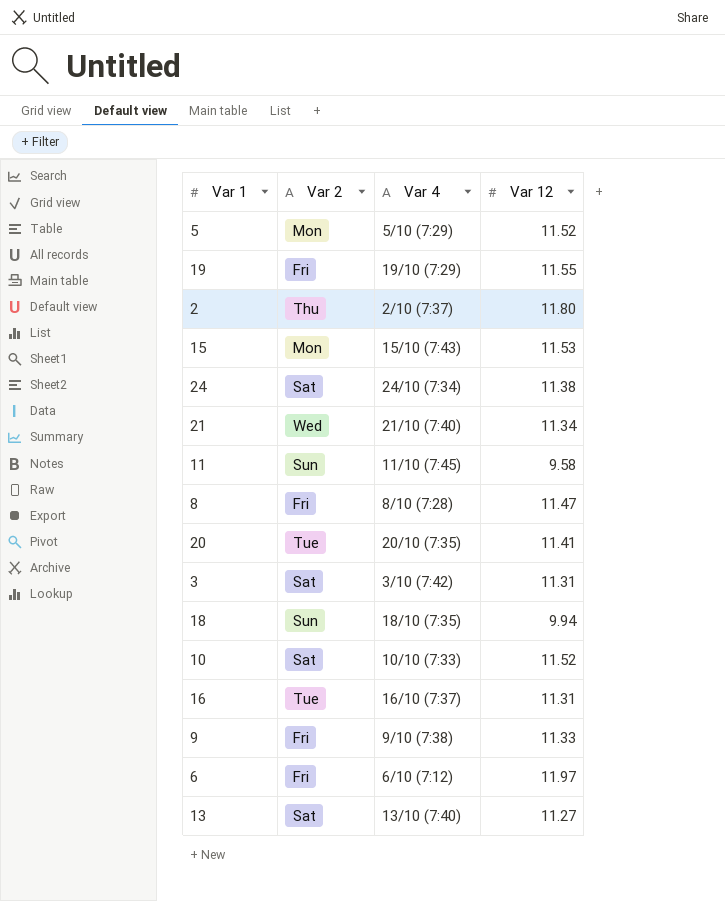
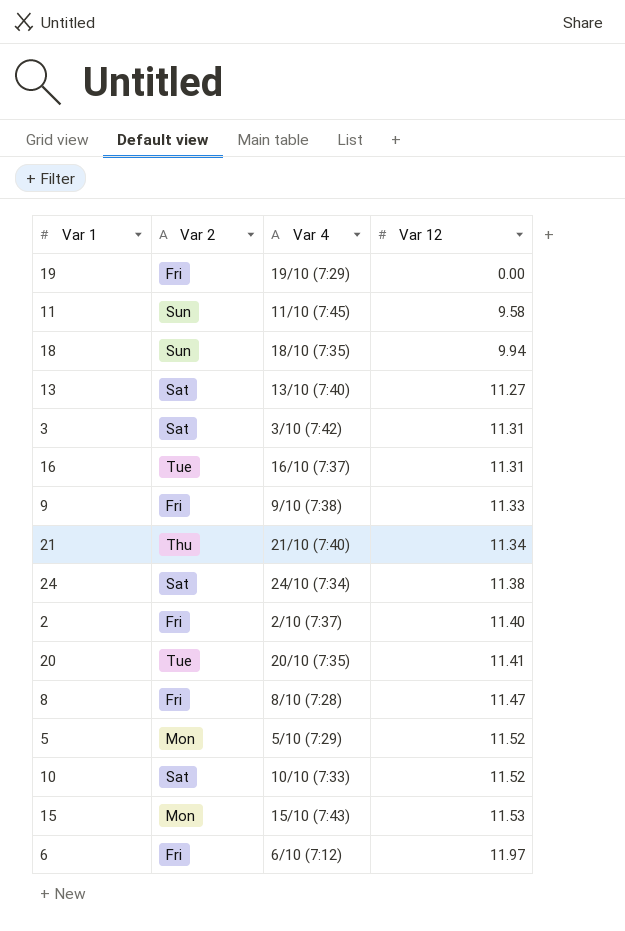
row order: none -> Var 12 ascending
19 | Var 12: 11.55 -> 0.00
21 | Var 2: Wed -> Thu
2 | Var 2: Thu -> Fri
2 | Var 12: 11.80 -> 11.40

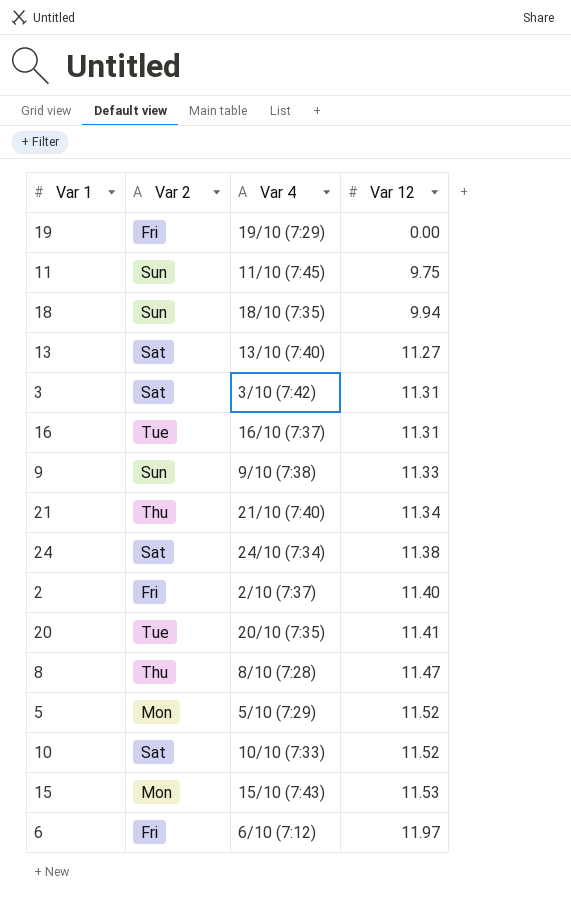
11 | Var 12: 9.58 -> 9.75
9 | Var 2: Fri -> Sun
8 | Var 2: Fri -> Thu

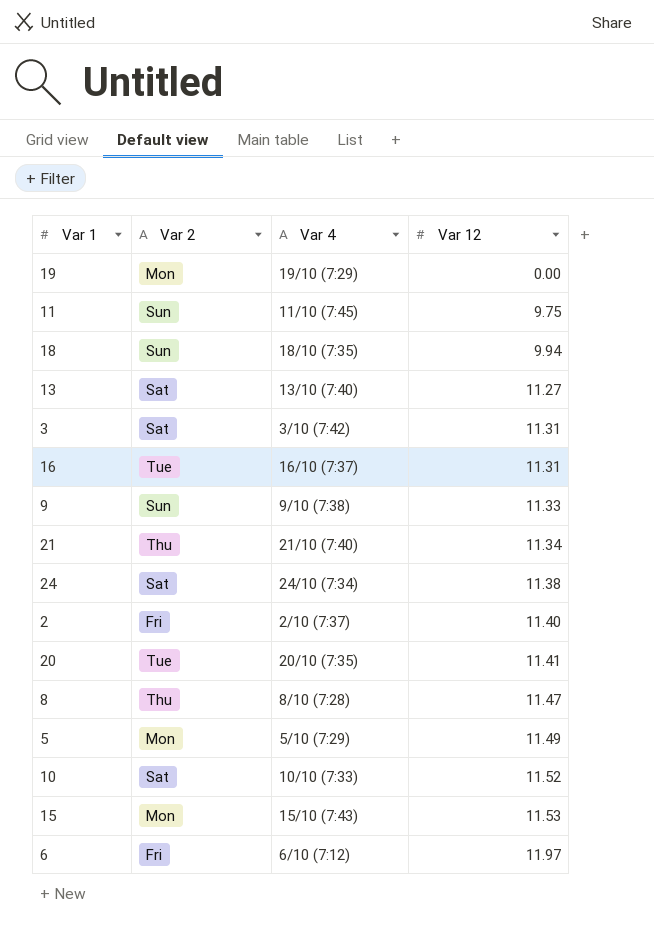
19 | Var 2: Fri -> Mon
5 | Var 12: 11.52 -> 11.49

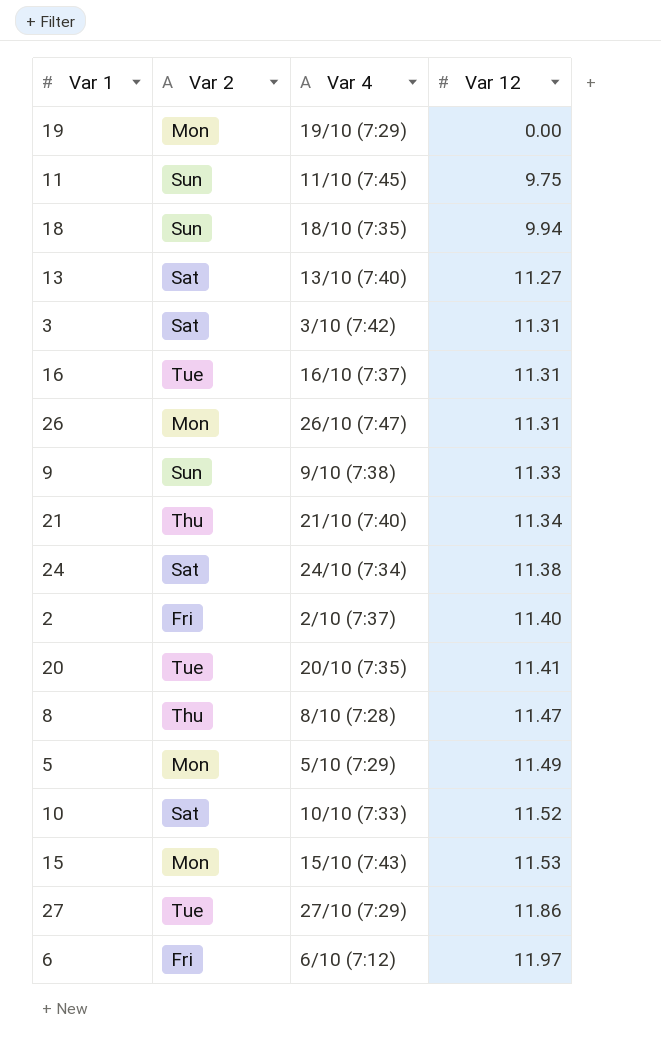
row 26: none -> Mon | 26/10 (7:47) | 11.31
row 27: none -> Tue | 27/10 (7:29) | 11.86

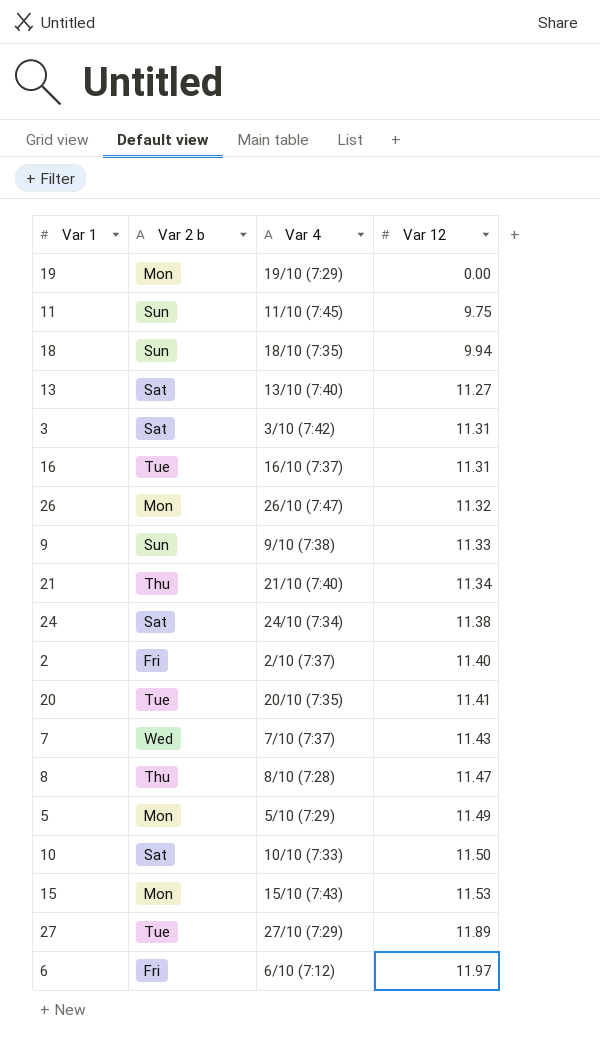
column name: Var 2 -> Var 2 b
26 | Var 12: 11.31 -> 11.32
row 7: none -> Wed | 7/10 (7:37) | 11.43
10 | Var 12: 11.52 -> 11.50
27 | Var 12: 11.86 -> 11.89

